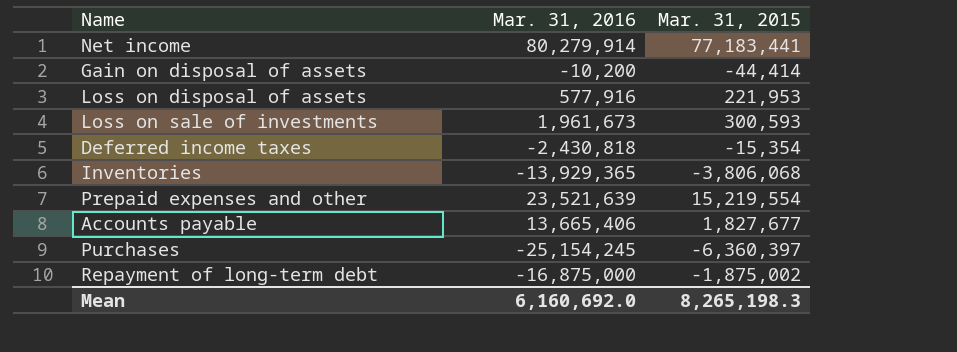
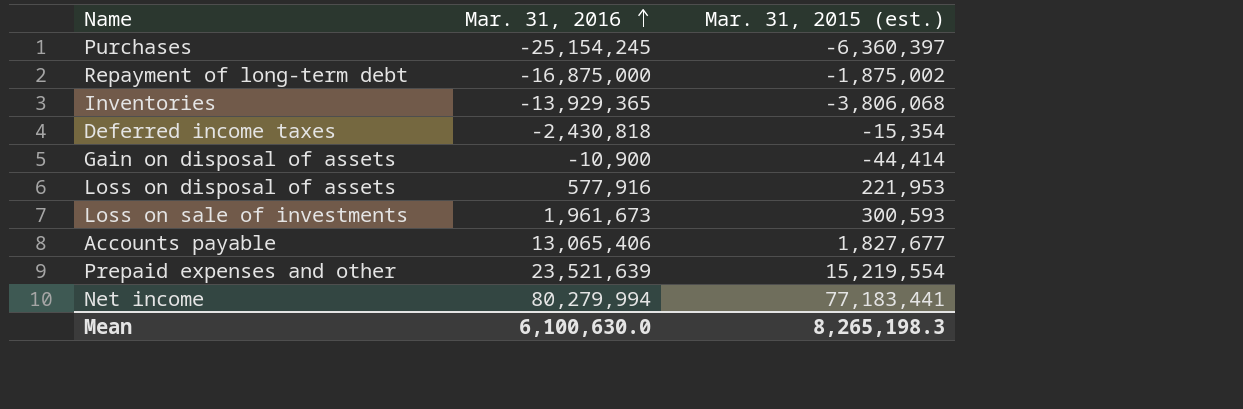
row order: none -> Mar. 31, 2016 ascending
column name: Mar. 31, 2015 -> Mar. 31, 2015 (est.)
Gain on disposal of assets | Mar. 31, 2016: -10,200 -> -10,900
Accounts payable | Mar. 31, 2016: 13,665,406 -> 13,065,406
Net income | Mar. 31, 2016: 80,279,914 -> 80,279,994
Mean | Mar. 31, 2016: 6,160,692.0 -> 6,100,630.0

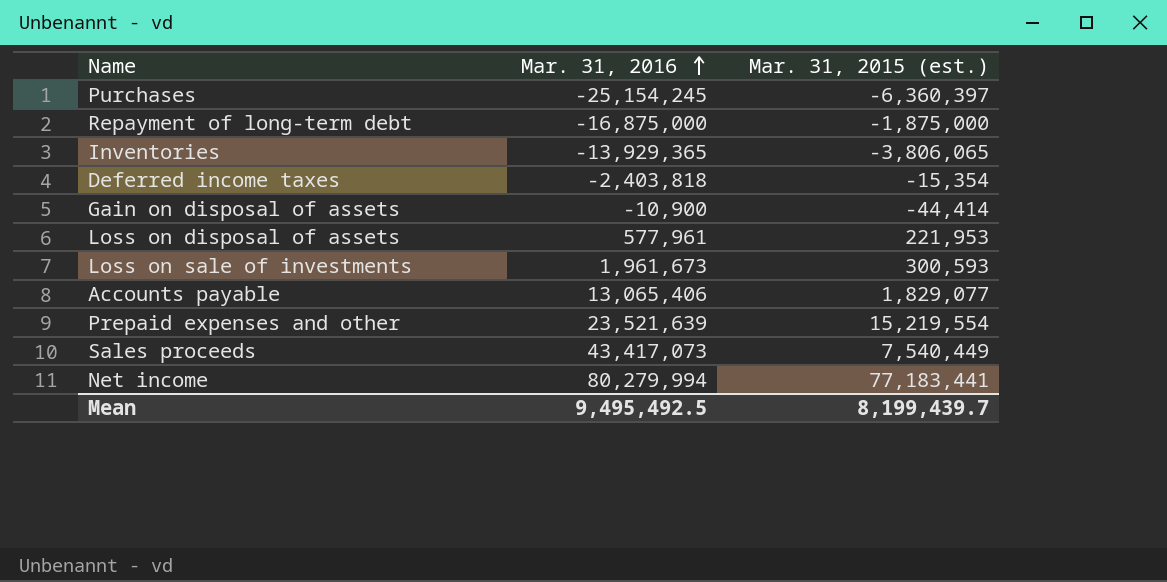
Repayment of long-term debt | Mar. 31, 2015 (est.): -1,875,002 -> -1,875,000
Inventories | Mar. 31, 2015 (est.): -3,806,068 -> -3,806,065
Deferred income taxes | Mar. 31, 2016: -2,430,818 -> -2,403,818
Loss on disposal of assets | Mar. 31, 2016: 577,916 -> 577,961
Accounts payable | Mar. 31, 2015 (est.): 1,827,677 -> 1,829,077
row Sales proceeds: none -> 43,417,073 | 7,540,449
Mean | Mar. 31, 2016: 6,100,630.0 -> 9,495,492.5
Mean | Mar. 31, 2015 (est.): 8,265,198.3 -> 8,199,439.7

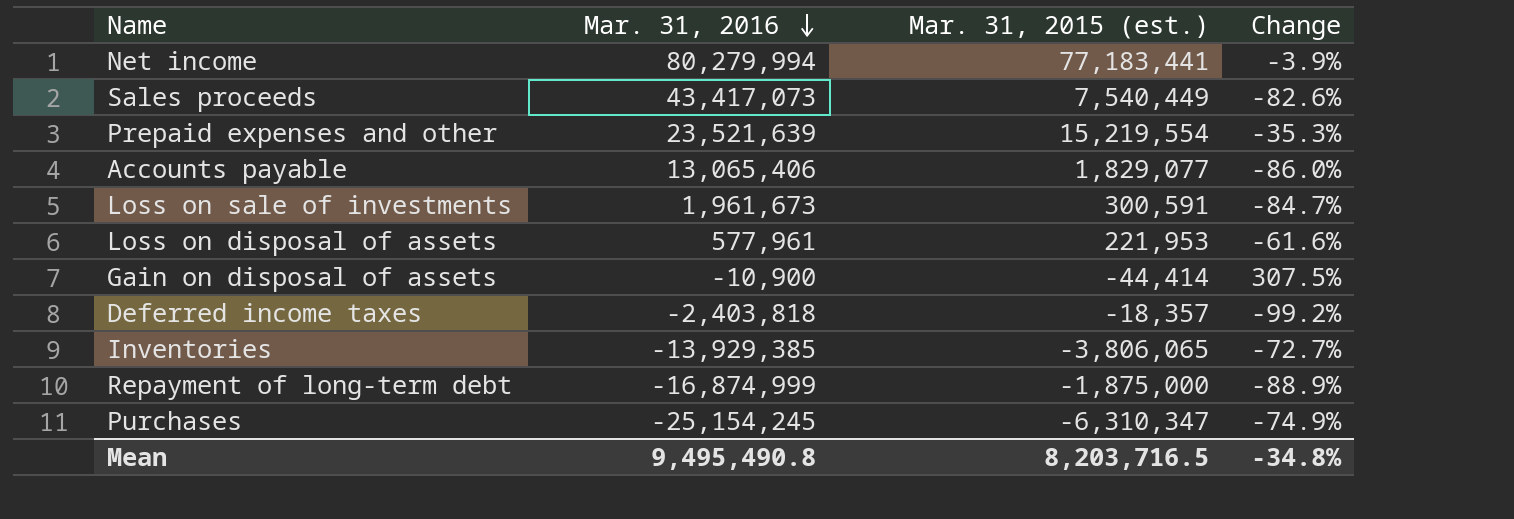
row order: Mar. 31, 2016 ascending -> Mar. 31, 2016 descending
column Change | formula: none -> ([Mar. 31, 2015 (est.)] - [Mar. 31, 2016]) / [Mar. 31, 2016]
Loss on sale of investments | Mar. 31, 2015 (est.): 300,593 -> 300,591
Deferred income taxes | Mar. 31, 2015 (est.): -15,354 -> -18,357
Inventories | Mar. 31, 2016: -13,929,365 -> -13,929,385
Repayment of long-term debt | Mar. 31, 2016: -16,875,000 -> -16,874,999
Purchases | Mar. 31, 2015 (est.): -6,360,397 -> -6,310,347
Mean | Mar. 31, 2016: 9,495,492.5 -> 9,495,490.8
Mean | Mar. 31, 2015 (est.): 8,199,439.7 -> 8,203,716.5

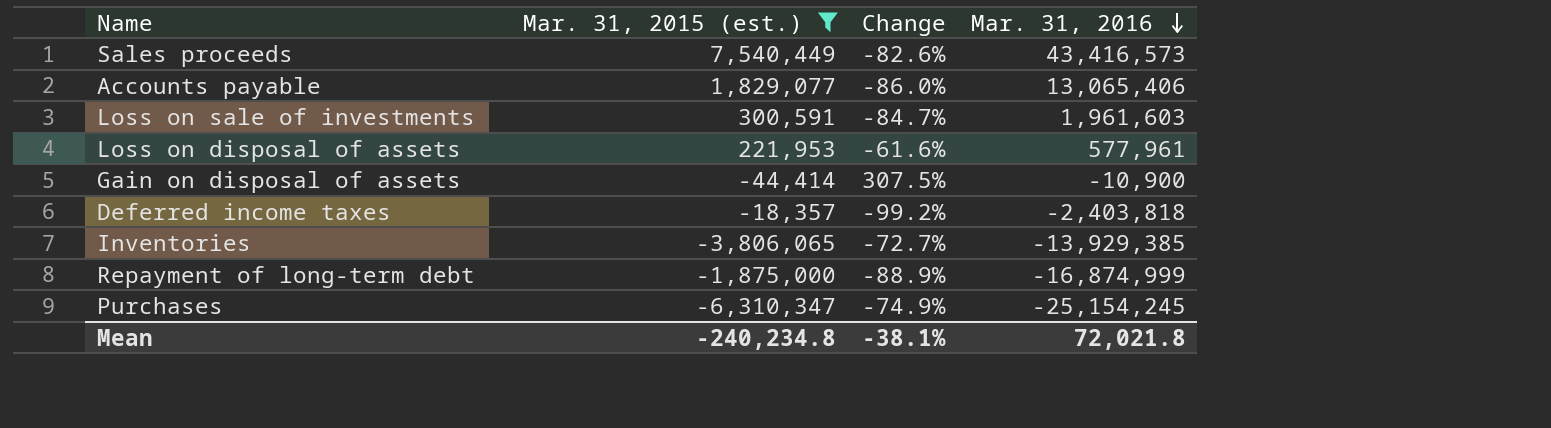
filter: none -> Mar. 31, 2015 (est.) <= 7,540,449
column Mar. 31, 2016 | position: 2 -> 4
Sales proceeds | Mar. 31, 2016: 43,417,073 -> 43,416,573
Loss on sale of investments | Mar. 31, 2016: 1,961,673 -> 1,961,603
Mean | Mar. 31, 2015 (est.): 8,203,716.5 -> -240,234.8
Mean | Change: -34.8% -> -38.1%
Mean | Mar. 31, 2016: 9,495,490.8 -> 72,021.8

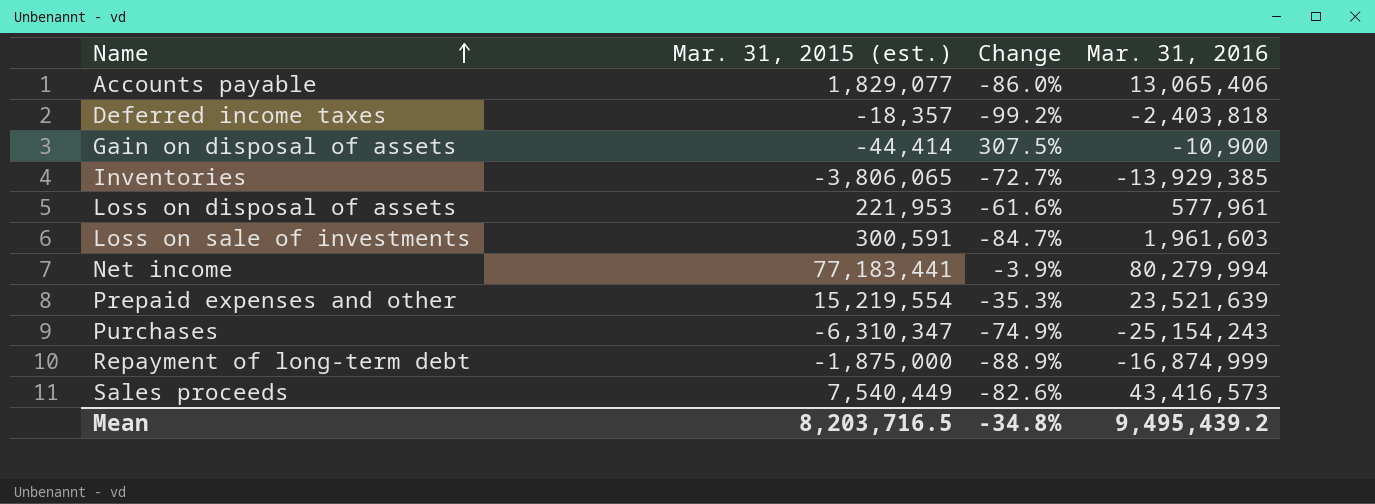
filter: Mar. 31, 2015 (est.) <= 7,540,449 -> none
row order: Mar. 31, 2016 descending -> Name ascending
Purchases | Mar. 31, 2016: -25,154,245 -> -25,154,243
Mean | Mar. 31, 2015 (est.): -240,234.8 -> 8,203,716.5
Mean | Change: -38.1% -> -34.8%
Mean | Mar. 31, 2016: 72,021.8 -> 9,495,439.2

